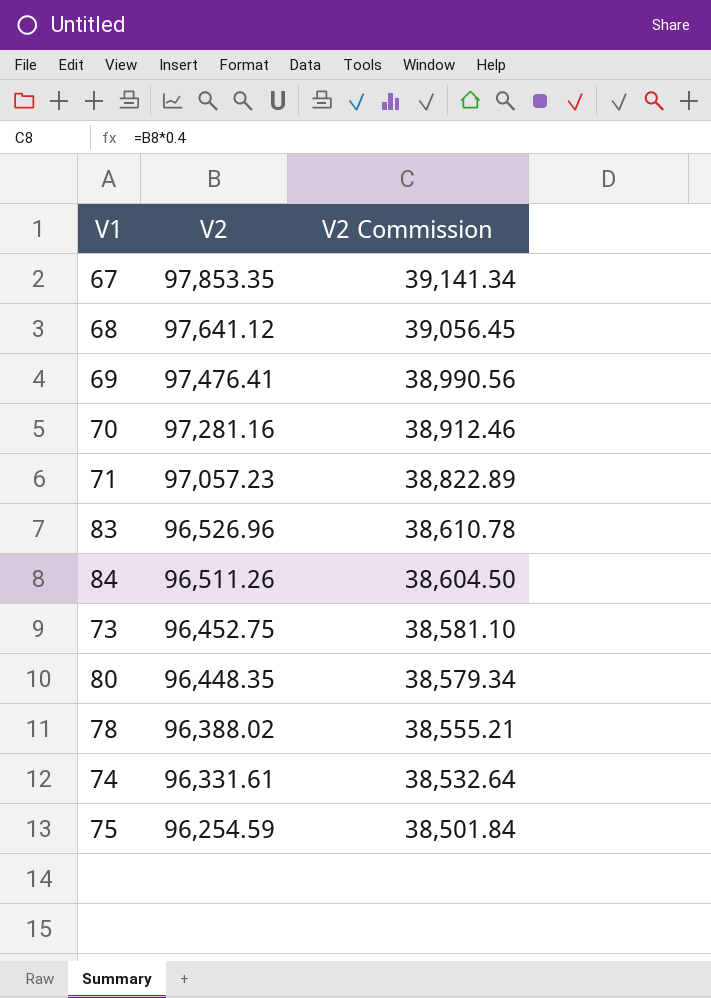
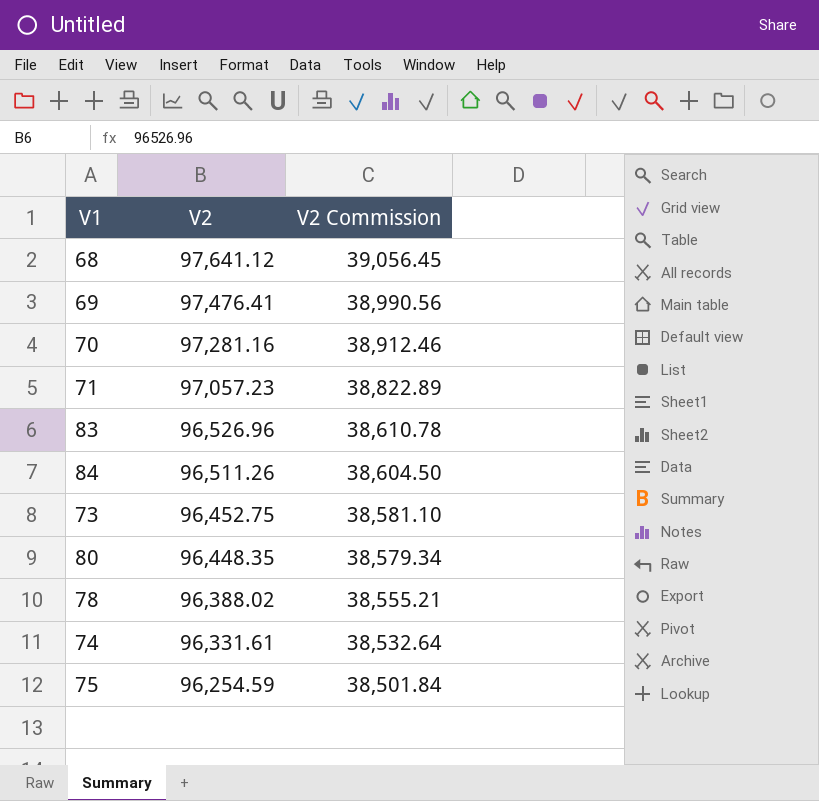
row 67: 97,853.35 | 39,141.34 -> none

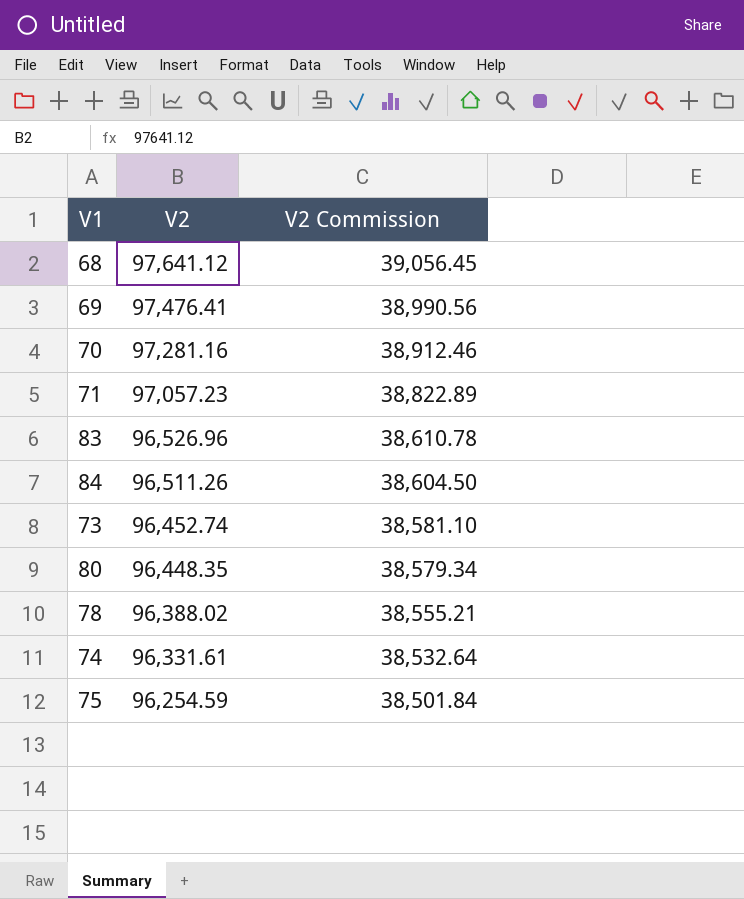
73 | V2: 96,452.75 -> 96,452.74

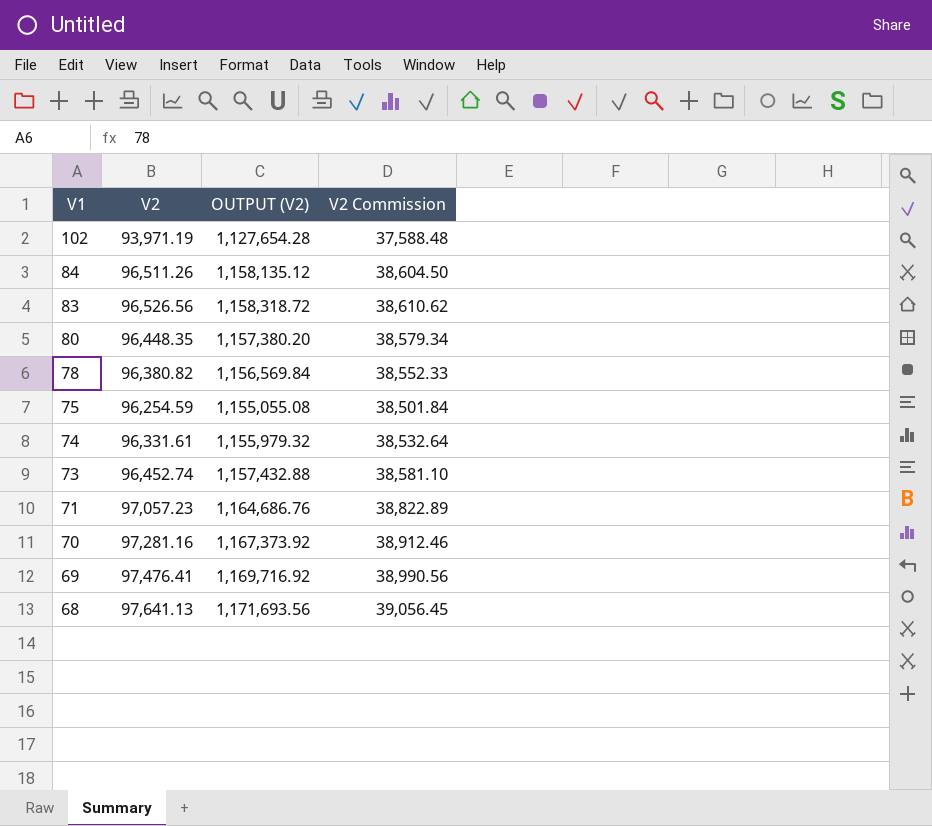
row order: V2 descending -> V1 descending
column OUTPUT (V2) | formula: none -> [V2] * 12
row 102: none -> 93,971.19 | 1,127,654.28 | 37,588.48
83 | V2: 96,526.96 -> 96,526.56
83 | V2 Commission: 38,610.78 -> 38,610.62
78 | V2: 96,388.02 -> 96,380.82
78 | V2 Commission: 38,555.21 -> 38,552.33
68 | V2: 97,641.12 -> 97,641.13

